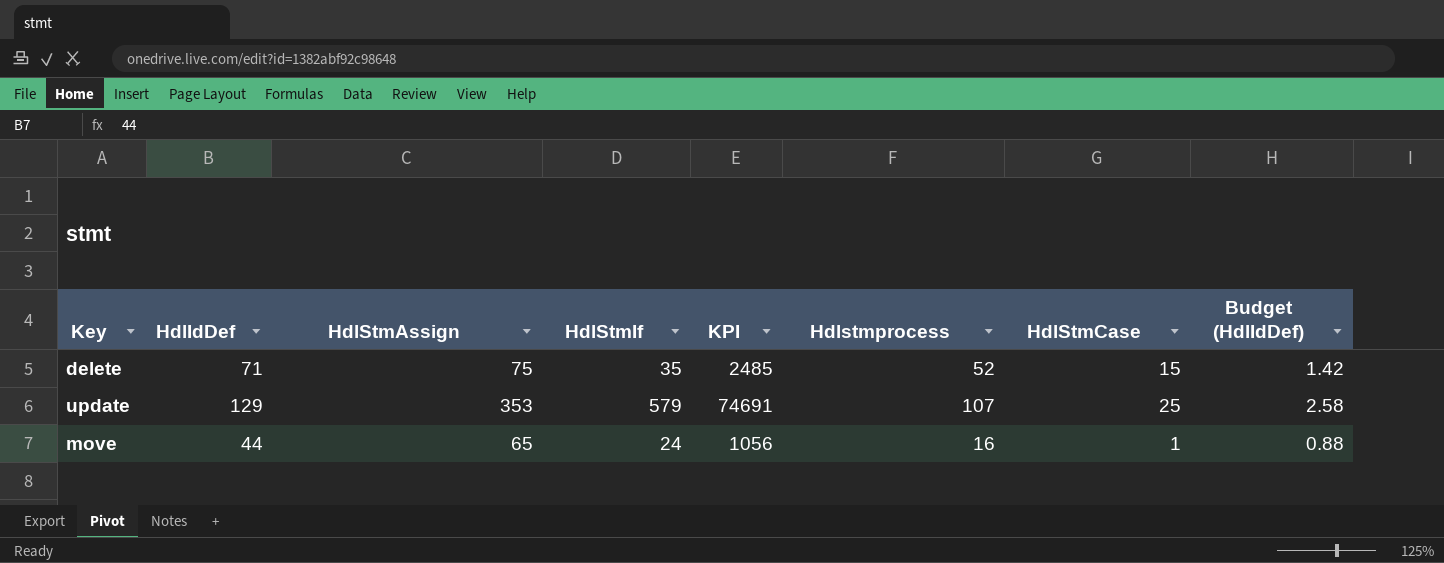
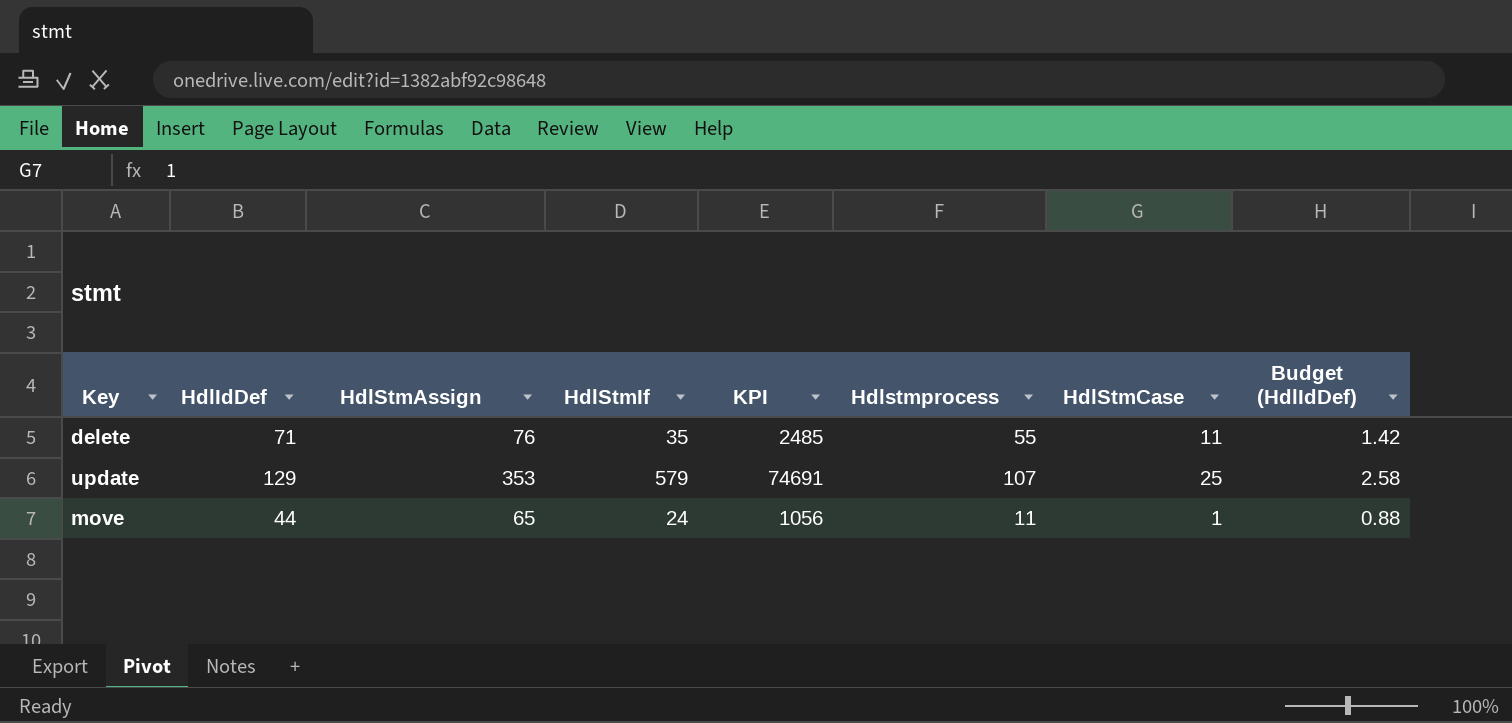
delete | HdlStmAssign: 75 -> 76
delete | Hdlstmprocess: 52 -> 55
delete | HdlStmCase: 15 -> 11
move | Hdlstmprocess: 16 -> 11

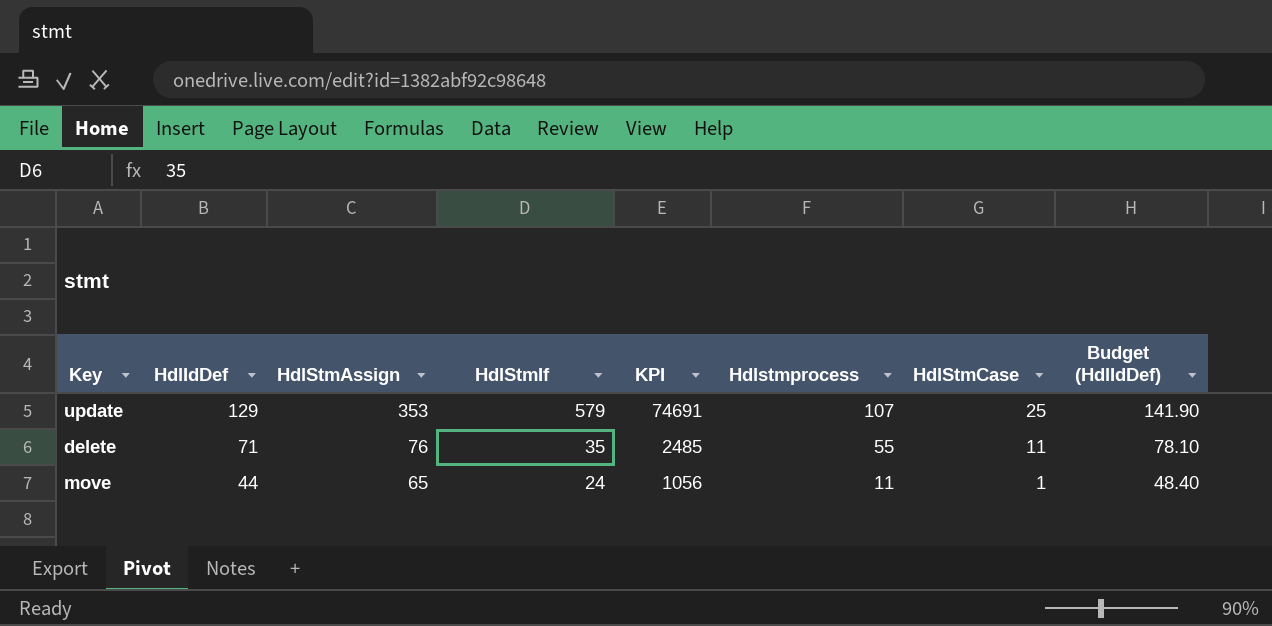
row order: none -> HdlIdDef descending
column Budget (HdlIdDef) | formula: [HdlIdDef] * 0.02 -> [HdlIdDef] * 1.1

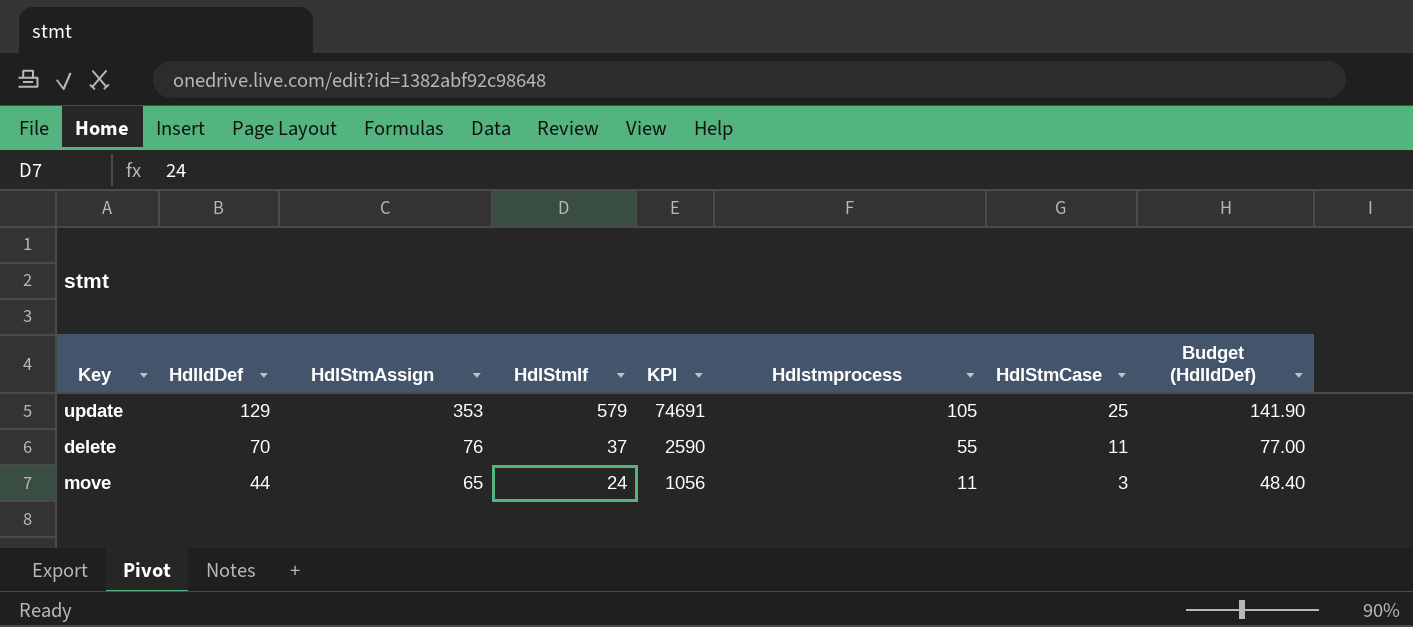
update | Hdlstmprocess: 107 -> 105
delete | HdlIdDef: 71 -> 70
delete | HdlStmIf: 35 -> 37
delete | KPI: 2485 -> 2590
delete | Budget (HdlIdDef): 78.10 -> 77.00
move | HdlStmCase: 1 -> 3

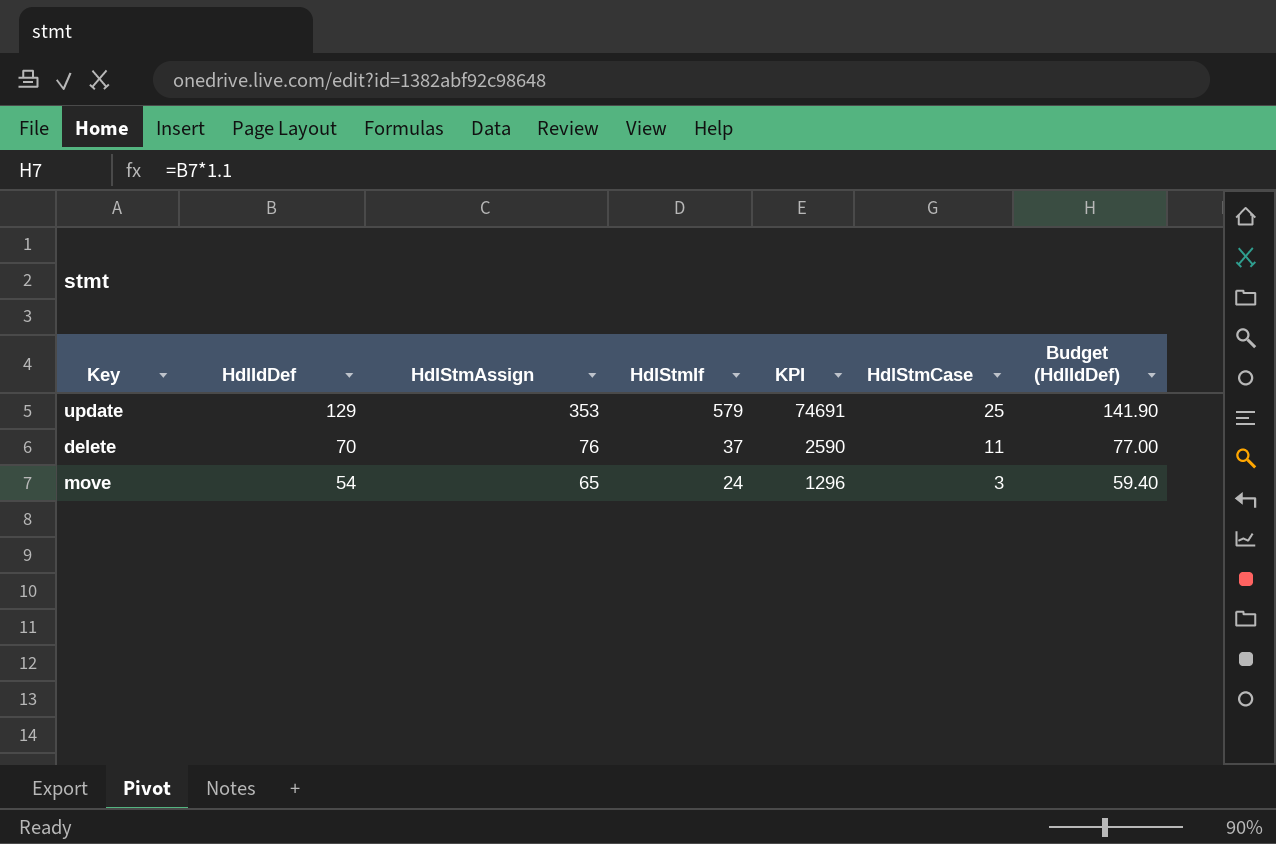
column Hdlstmprocess | position: 6 -> none
move | HdlIdDef: 44 -> 54
move | KPI: 1056 -> 1296
move | Budget (HdlIdDef): 48.40 -> 59.40

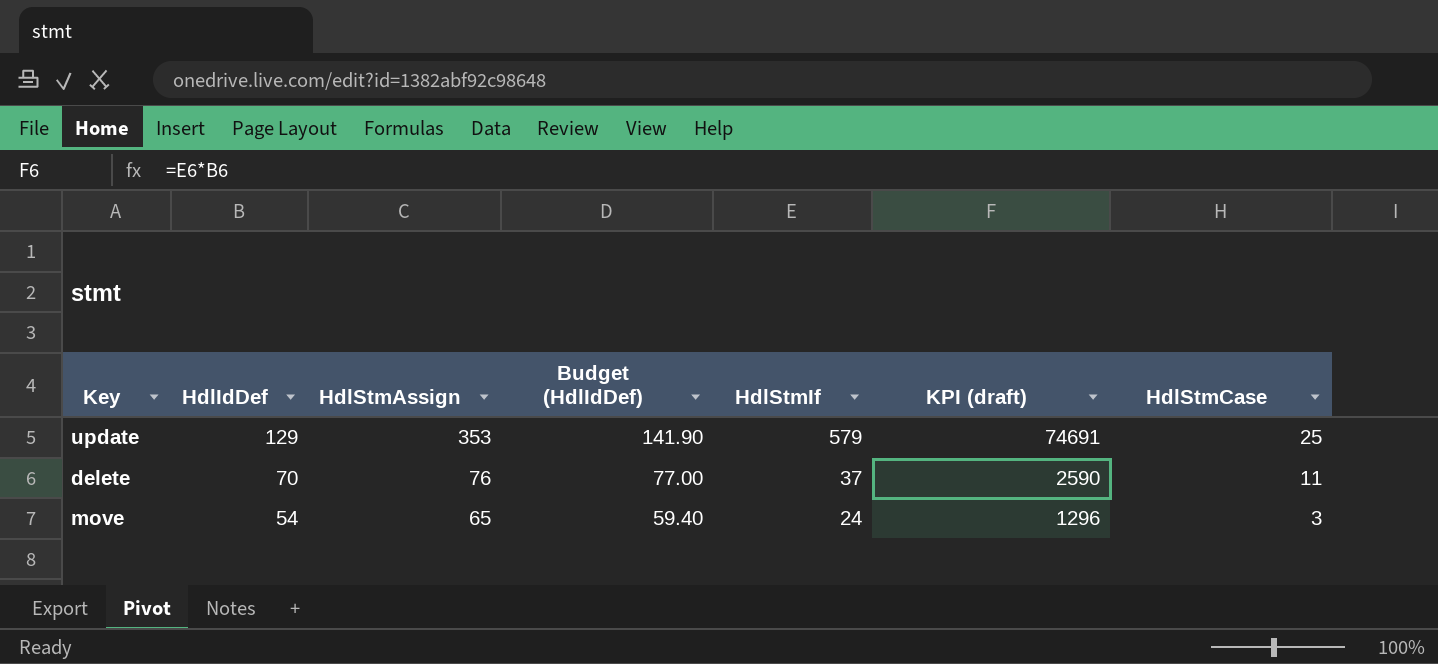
column Budget (HdlIdDef) | position: 7 -> 4
column name: KPI -> KPI (draft)

